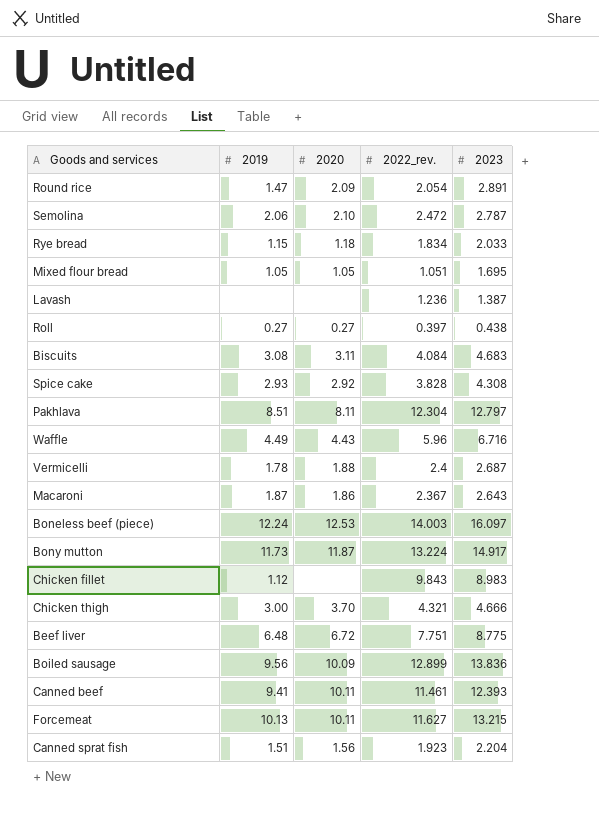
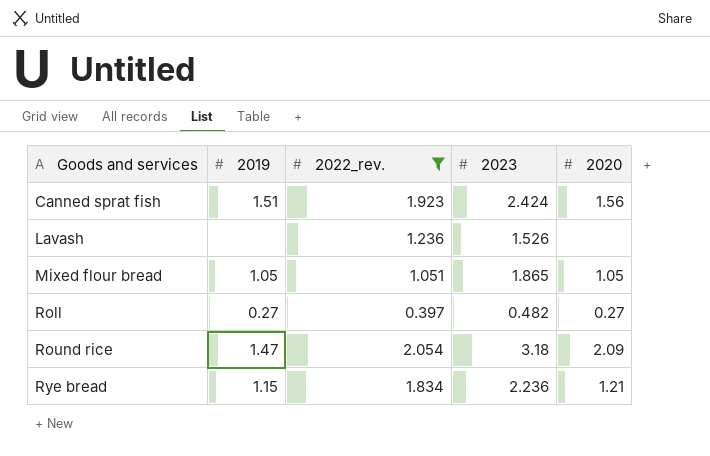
filter: none -> 2022_rev. <= 2.054
row order: none -> Goods and services ascending
column 2020 | position: 3 -> 5
Canned sprat fish | 2023: 2.204 -> 2.424
Lavash | 2023: 1.387 -> 1.526
Mixed flour bread | 2023: 1.695 -> 1.865
Roll | 2023: 0.438 -> 0.482
Round rice | 2023: 2.891 -> 3.18
Rye bread | 2023: 2.033 -> 2.236
Rye bread | 2020: 1.18 -> 1.21

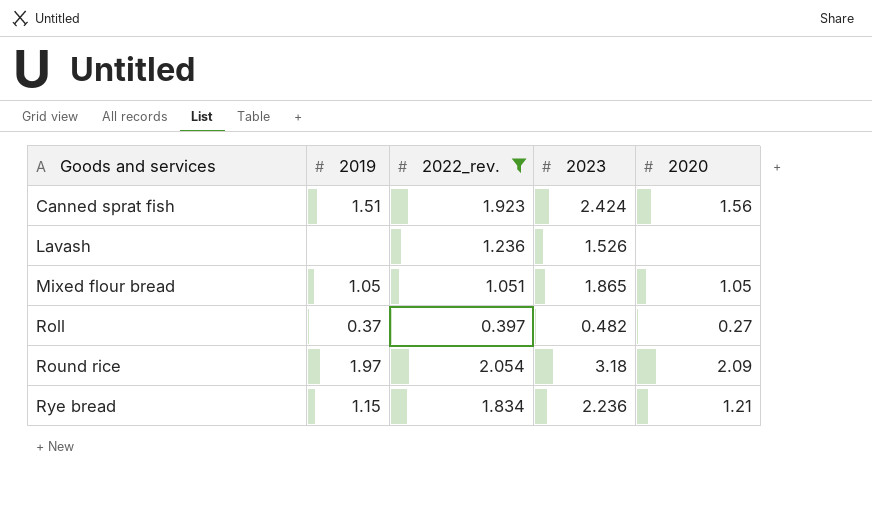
Roll | 2019: 0.27 -> 0.37
Round rice | 2019: 1.47 -> 1.97

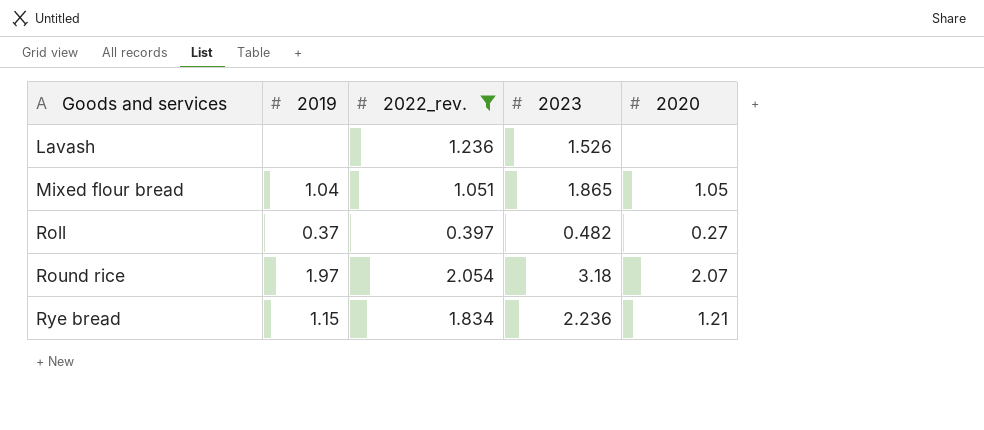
row Canned sprat fish: 1.51 | 1.923 | 2.424 | 1.56 -> none
Mixed flour bread | 2019: 1.05 -> 1.04
Round rice | 2020: 2.09 -> 2.07

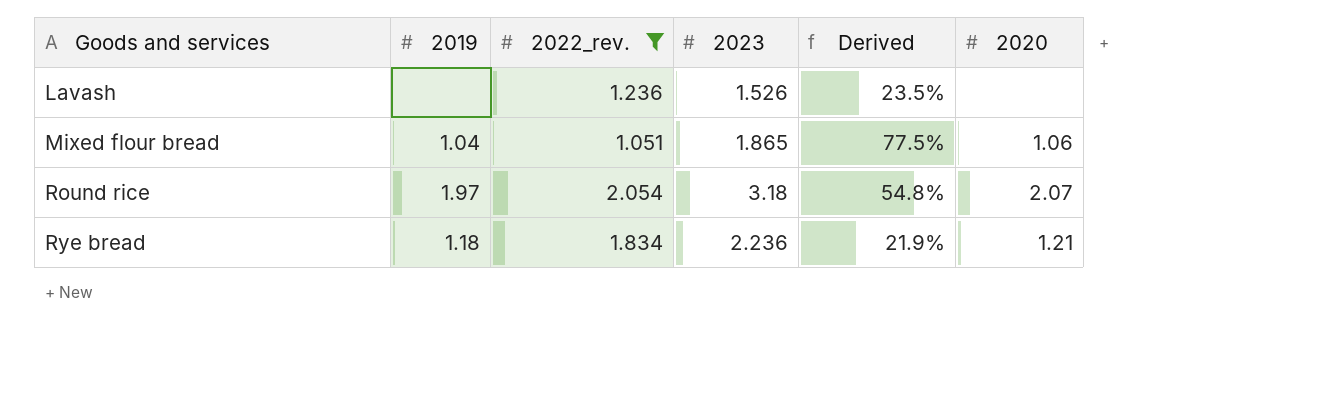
column Derived | formula: none -> ([2023] - [2022_rev.]) / [2022_rev.]
row Roll: 0.37 | 0.397 | 0.482 | 0.27 -> none
Mixed flour bread | 2020: 1.05 -> 1.06
Rye bread | 2019: 1.15 -> 1.18

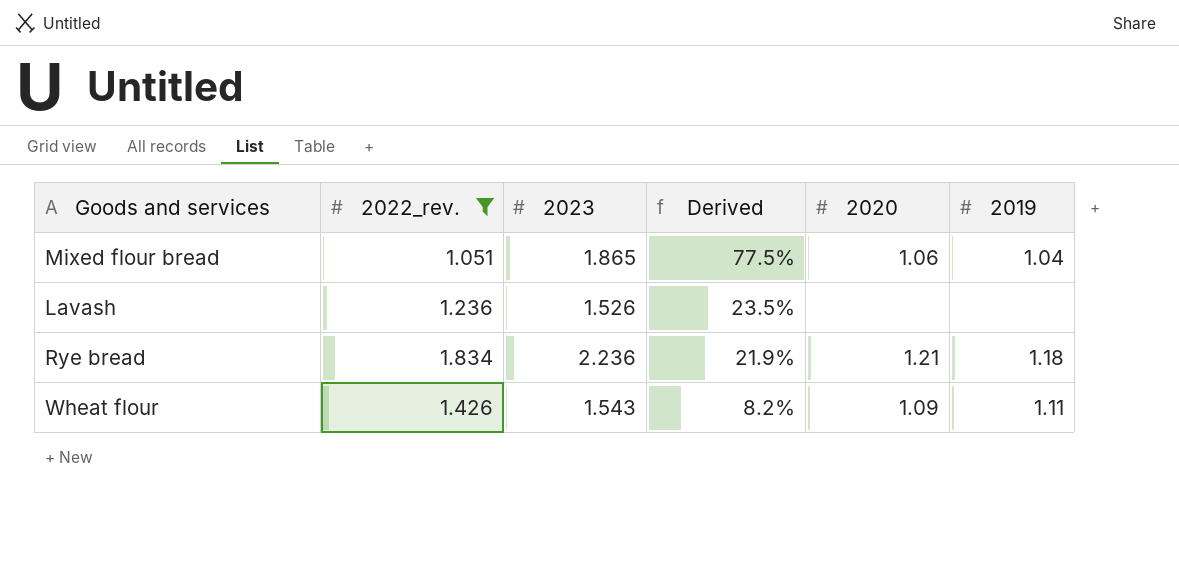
row order: Goods and services ascending -> Derived descending
column 2019 | position: 2 -> 6
row Round rice: 1.97 | 2.054 | 3.18 | 54.8% | 2.07 -> none
row Wheat flour: none -> 1.426 | 1.543 | 8.2% | 1.09 | 1.11

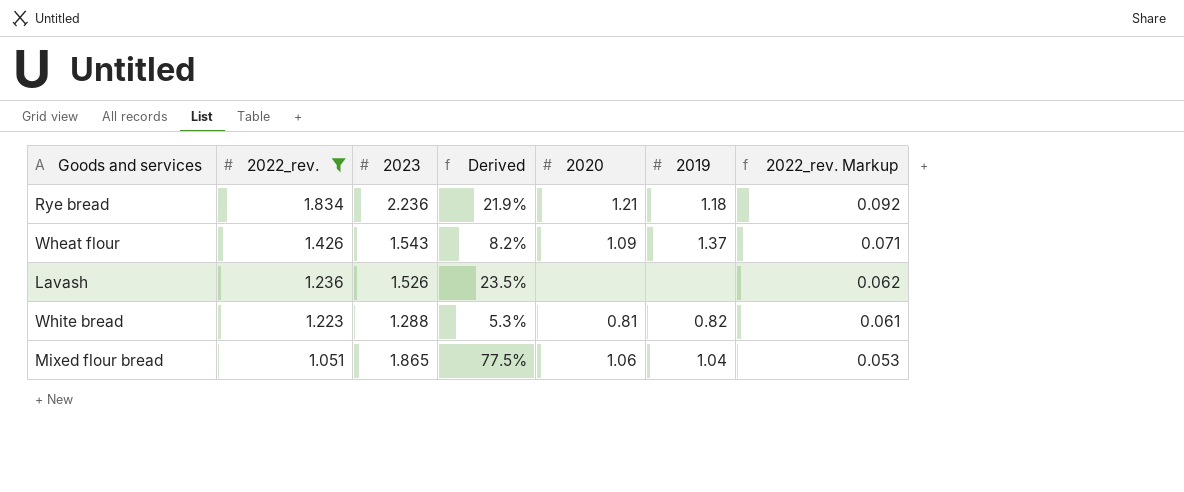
row order: Derived descending -> 2022_rev. descending
column 2022_rev. Markup | formula: none -> [2022_rev.] * 0.05
Wheat flour | 2019: 1.11 -> 1.37
row White bread: none -> 1.223 | 1.288 | 5.3% | 0.81 | 0.82 | 0.061

